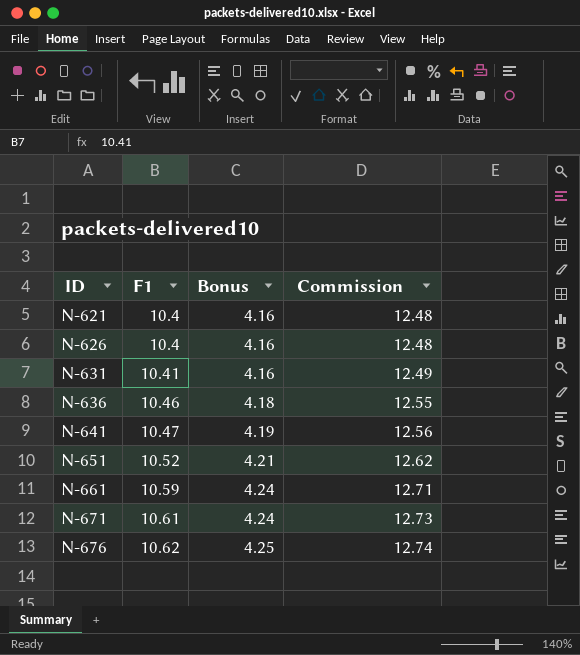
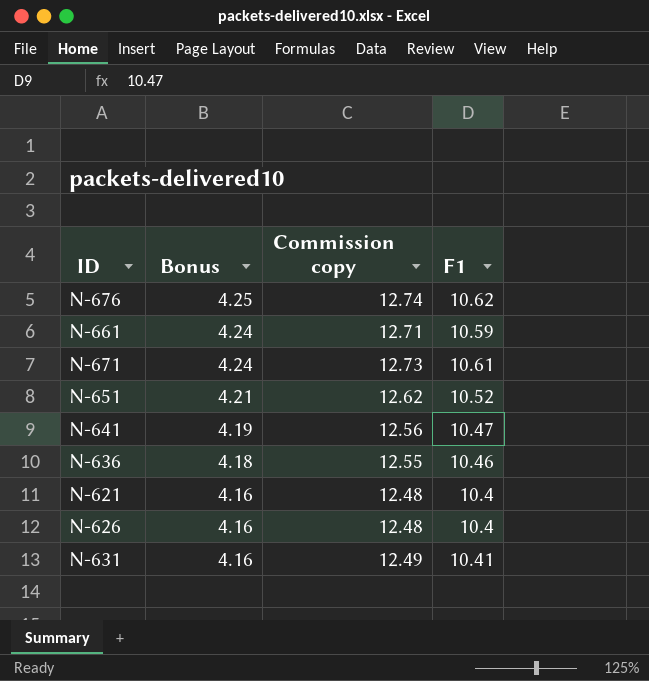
row order: ID ascending -> Bonus descending
column name: Commission -> Commission copy
column F1 | position: 2 -> 4

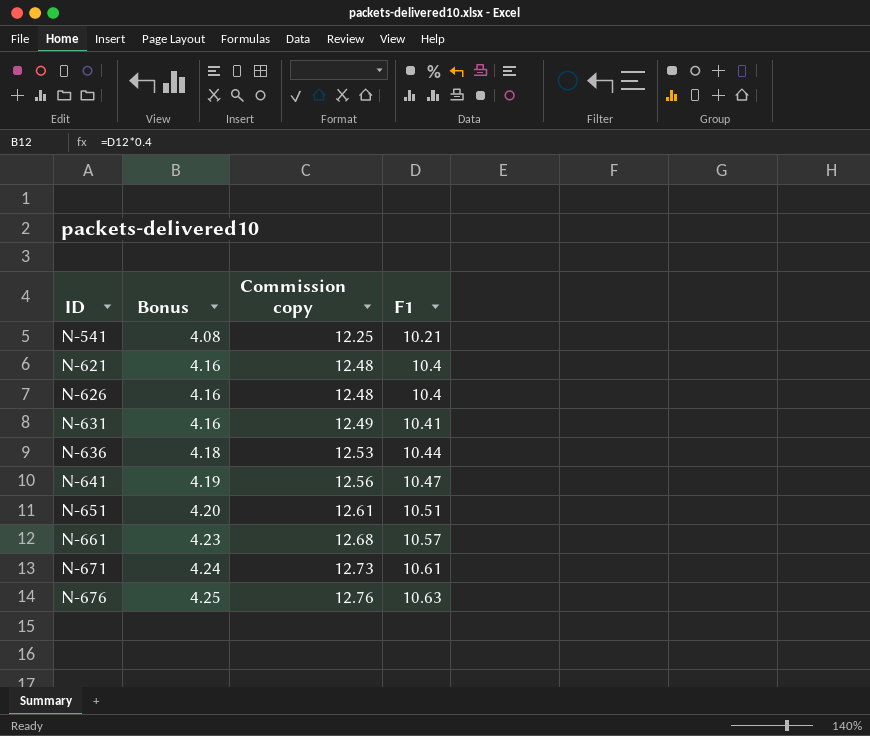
row order: Bonus descending -> ID ascending
row N-541: none -> 4.08 | 12.25 | 10.21
N-636 | Commission copy: 12.55 -> 12.53
N-636 | F1: 10.46 -> 10.44
N-651 | Bonus: 4.21 -> 4.20
N-651 | Commission copy: 12.62 -> 12.61
N-651 | F1: 10.52 -> 10.51
N-661 | Bonus: 4.24 -> 4.23
N-661 | Commission copy: 12.71 -> 12.68
N-661 | F1: 10.59 -> 10.57
N-676 | Commission copy: 12.74 -> 12.76
N-676 | F1: 10.62 -> 10.63

